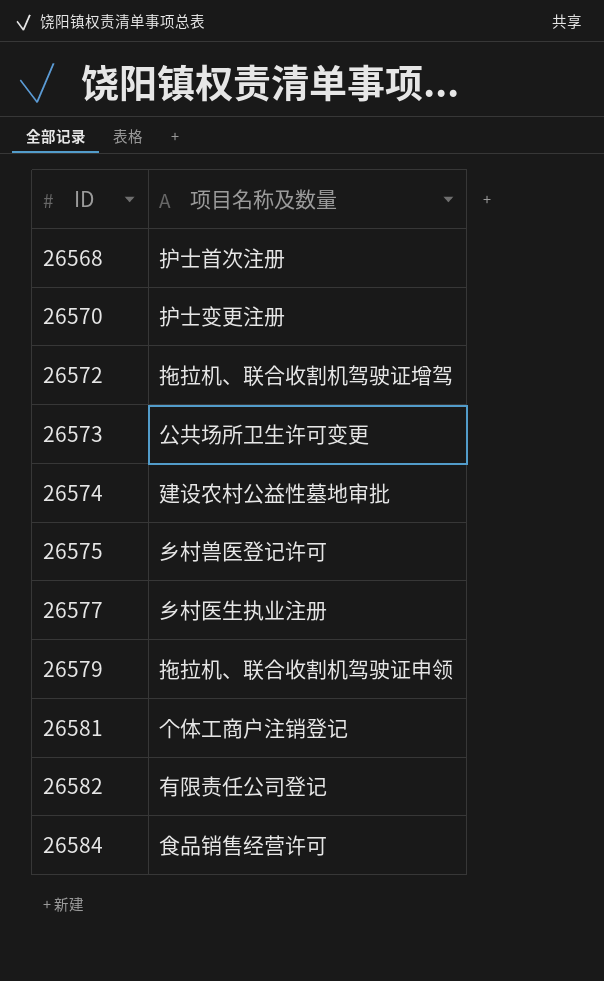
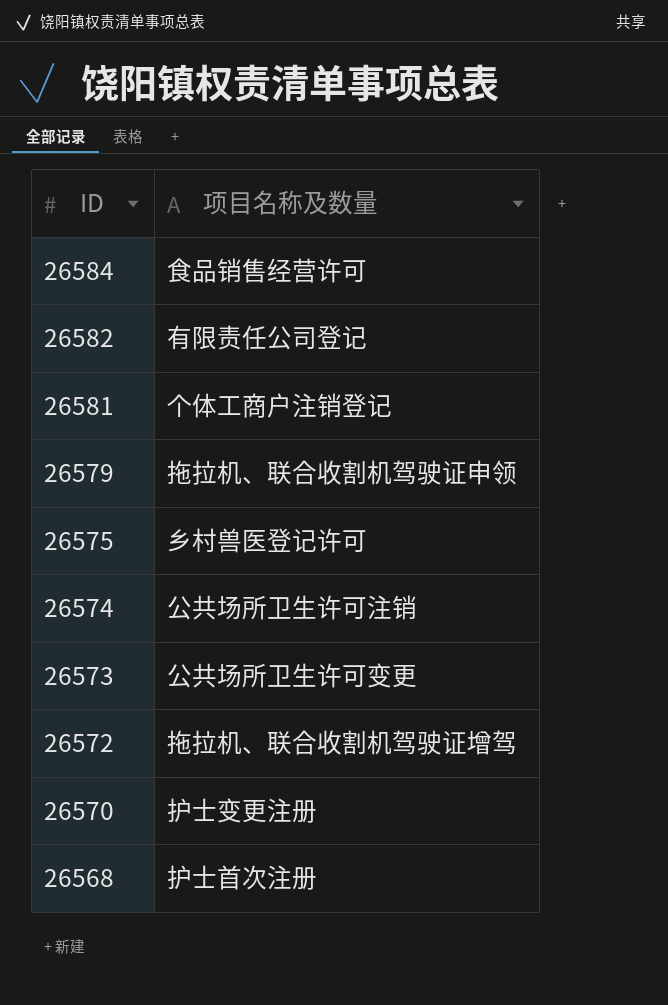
row order: ID ascending -> ID descending
row 26577: 乡村医生执业注册 -> none
26574 | 项目名称及数量: 建设农村公益性墓地审批 -> 公共场所卫生许可注销

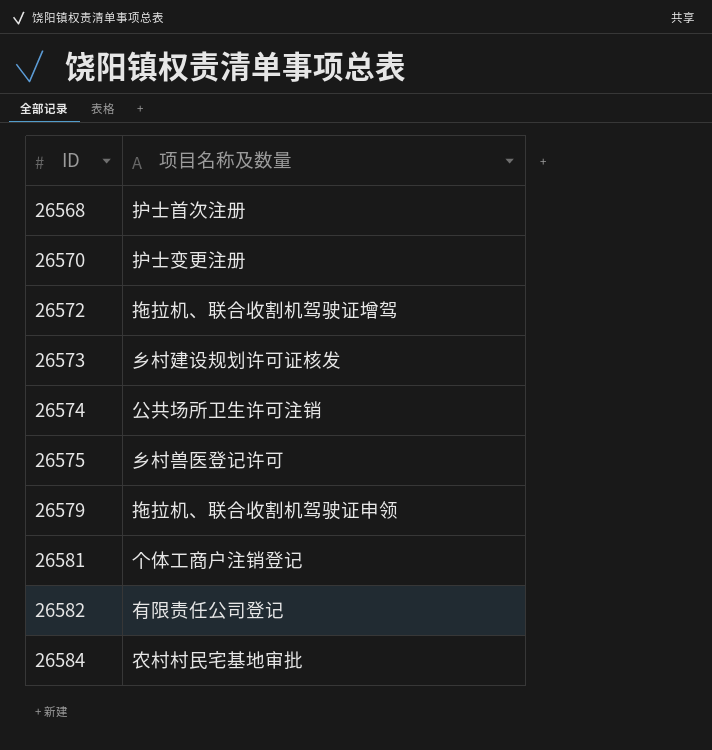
row order: ID descending -> ID ascending
26573 | 项目名称及数量: 公共场所卫生许可变更 -> 乡村建设规划许可证核发
26584 | 项目名称及数量: 食品销售经营许可 -> 农村村民宅基地审批

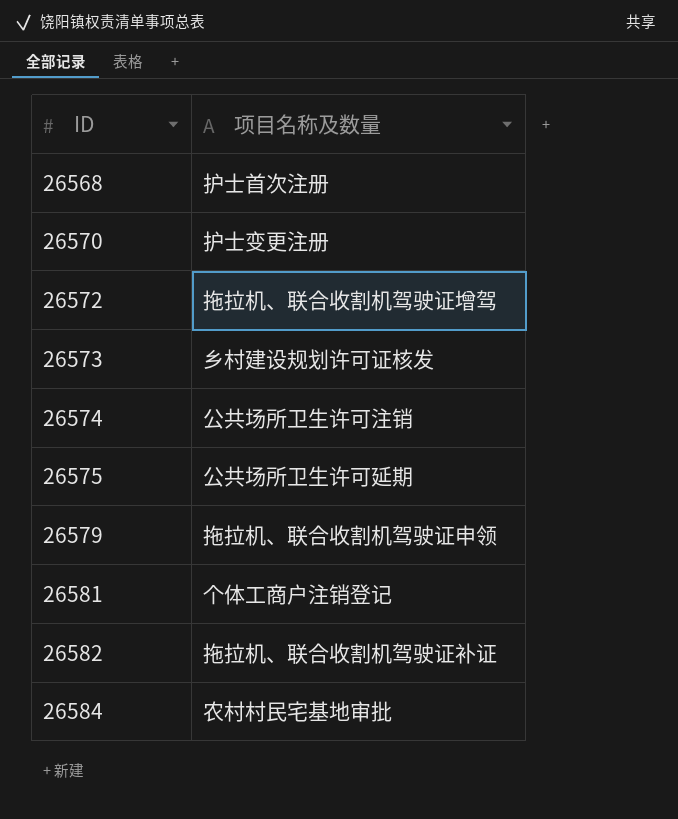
26575 | 项目名称及数量: 乡村兽医登记许可 -> 公共场所卫生许可延期
26582 | 项目名称及数量: 有限责任公司登记 -> 拖拉机、联合收割机驾驶证补证

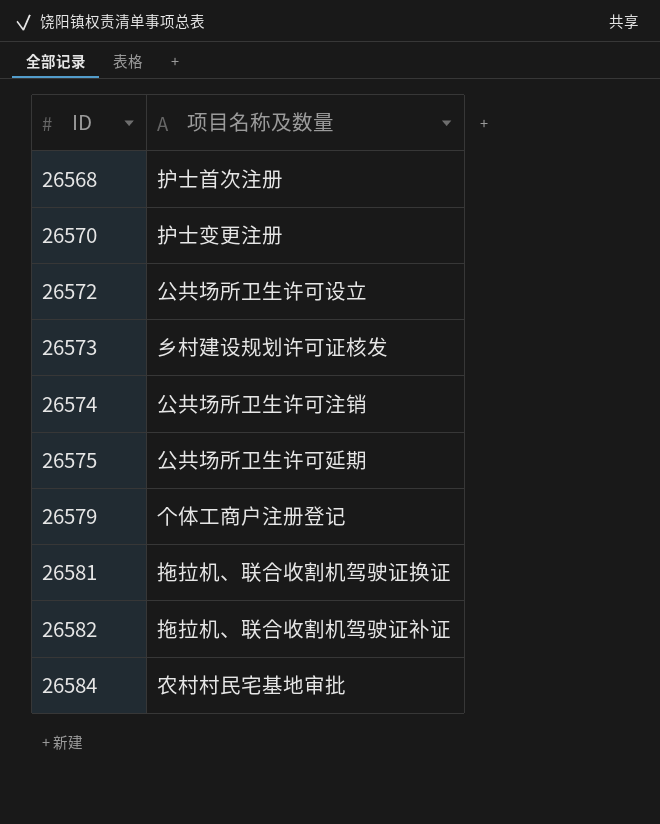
26572 | 项目名称及数量: 拖拉机、联合收割机驾驶证增驾 -> 公共场所卫生许可设立
26579 | 项目名称及数量: 拖拉机、联合收割机驾驶证申领 -> 个体工商户注册登记
26581 | 项目名称及数量: 个体工商户注销登记 -> 拖拉机、联合收割机驾驶证换证

